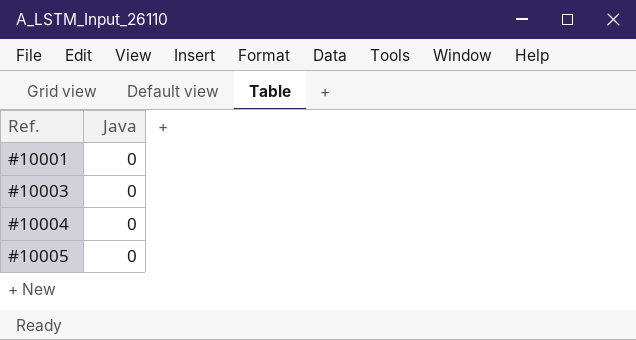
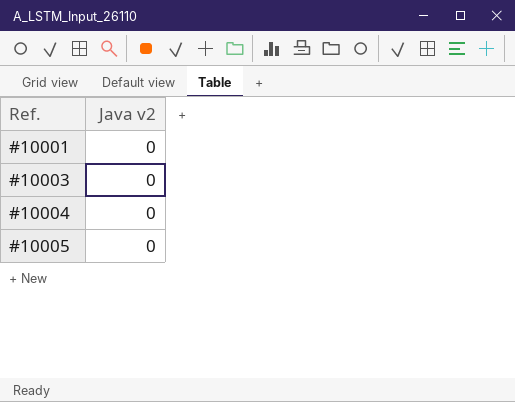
column name: Java -> Java v2

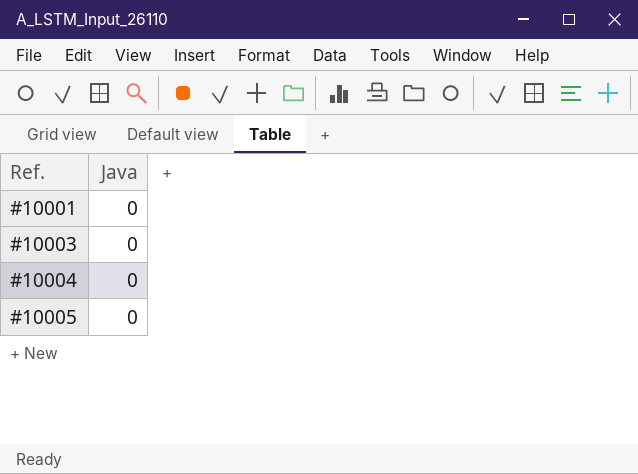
column name: Java v2 -> Java

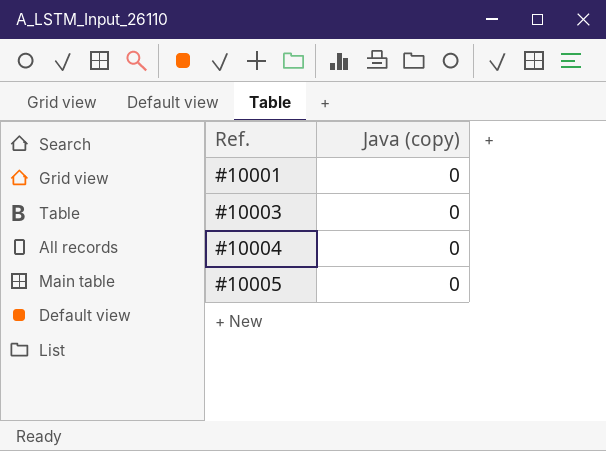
column name: Java -> Java (copy)

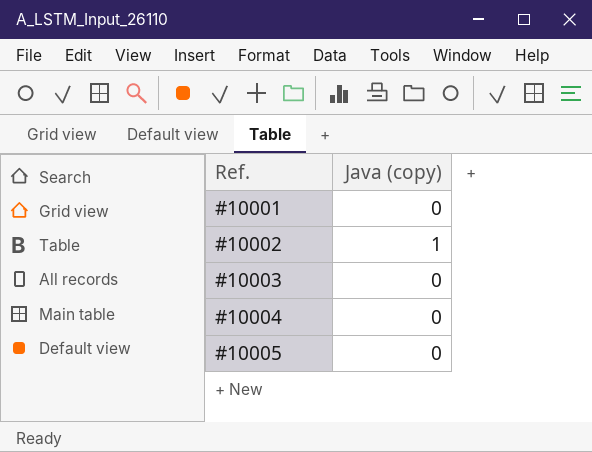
row #10002: none -> 1

